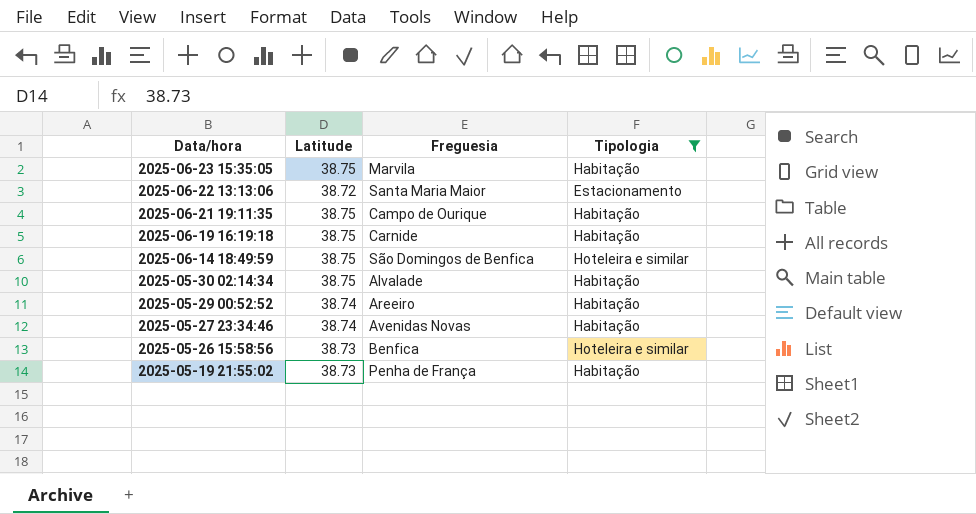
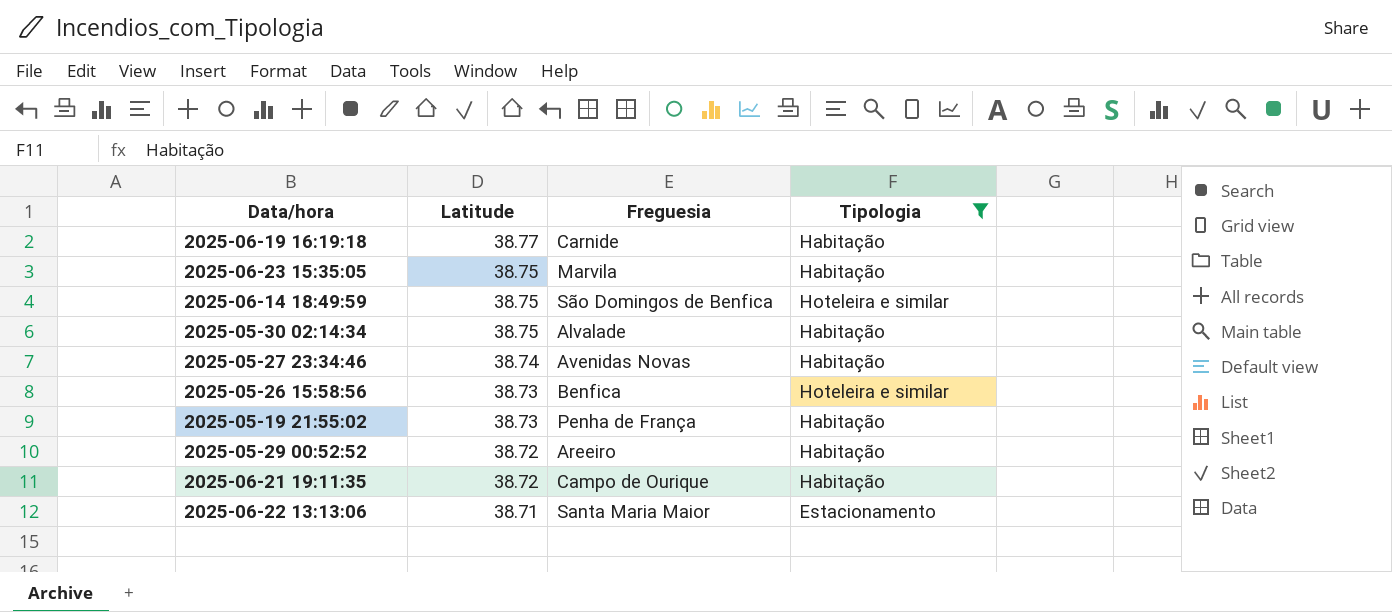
row order: Data/hora descending -> Latitude descending
2025-06-19 16:19:18 | Latitude: 38.75 -> 38.77
2025-05-29 00:52:52 | Latitude: 38.74 -> 38.72
2025-06-21 19:11:35 | Latitude: 38.75 -> 38.72
2025-06-22 13:13:06 | Latitude: 38.72 -> 38.71

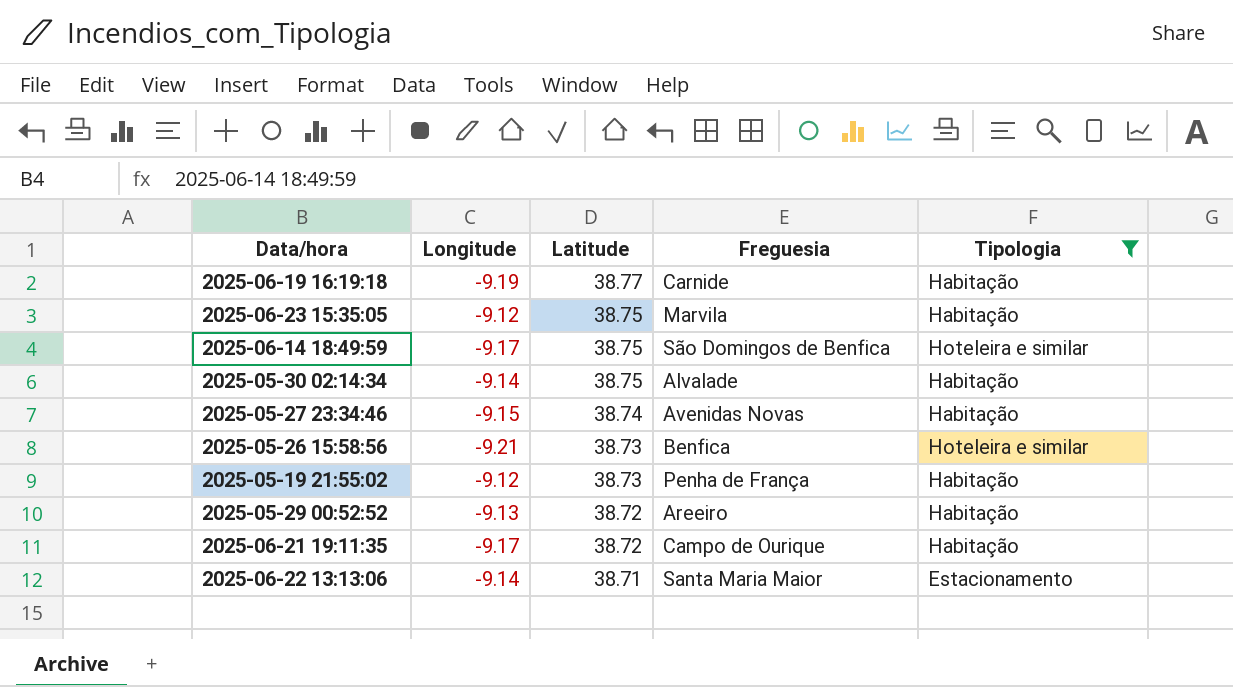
column Longitude | position: none -> 2

